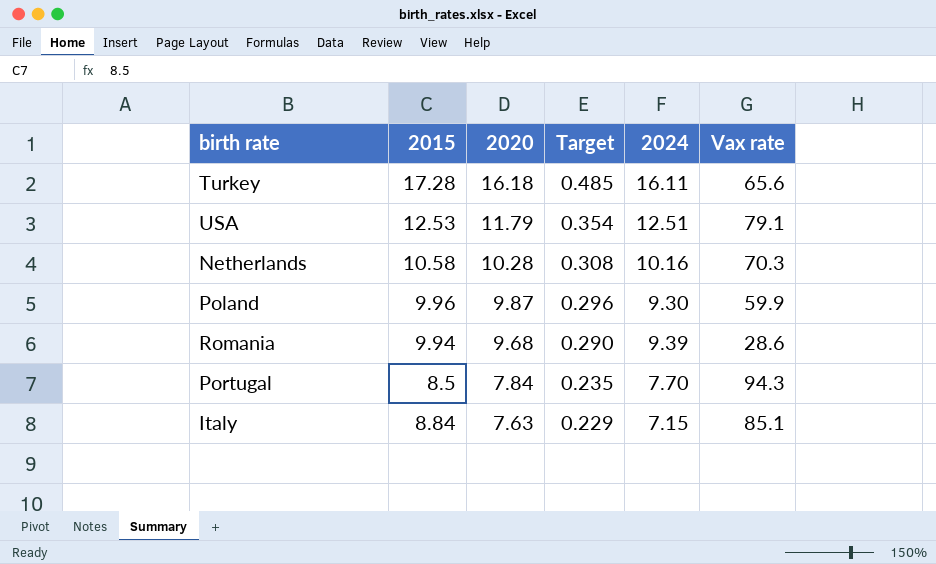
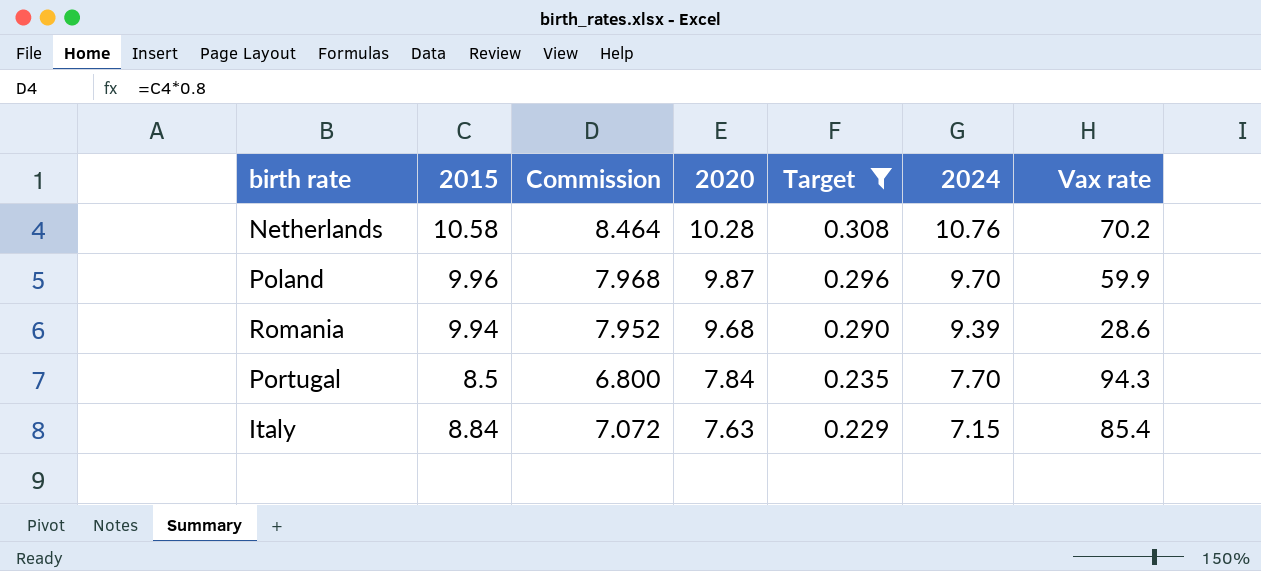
filter: none -> Target <= 0.308
column Commission | formula: none -> [2015] * 0.8
Netherlands | 2024: 10.16 -> 10.76
Netherlands | Vax rate: 70.3 -> 70.2
Poland | 2024: 9.30 -> 9.70
Italy | Vax rate: 85.1 -> 85.4

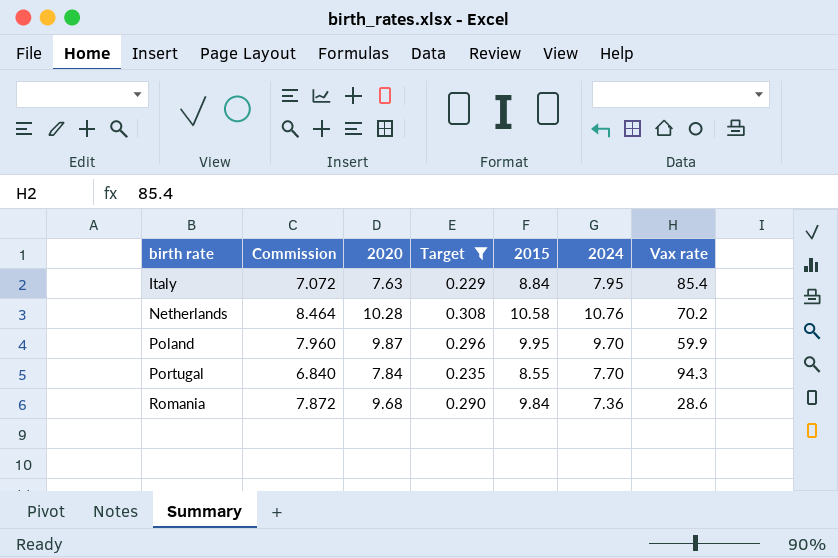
row order: 2020 descending -> birth rate ascending
column 2015 | position: 2 -> 5
Italy | 2024: 7.15 -> 7.95
Poland | Commission: 7.968 -> 7.960
Poland | 2015: 9.96 -> 9.95
Portugal | Commission: 6.800 -> 6.840
Portugal | 2015: 8.5 -> 8.55
Romania | Commission: 7.952 -> 7.872
Romania | 2015: 9.94 -> 9.84
Romania | 2024: 9.39 -> 7.36

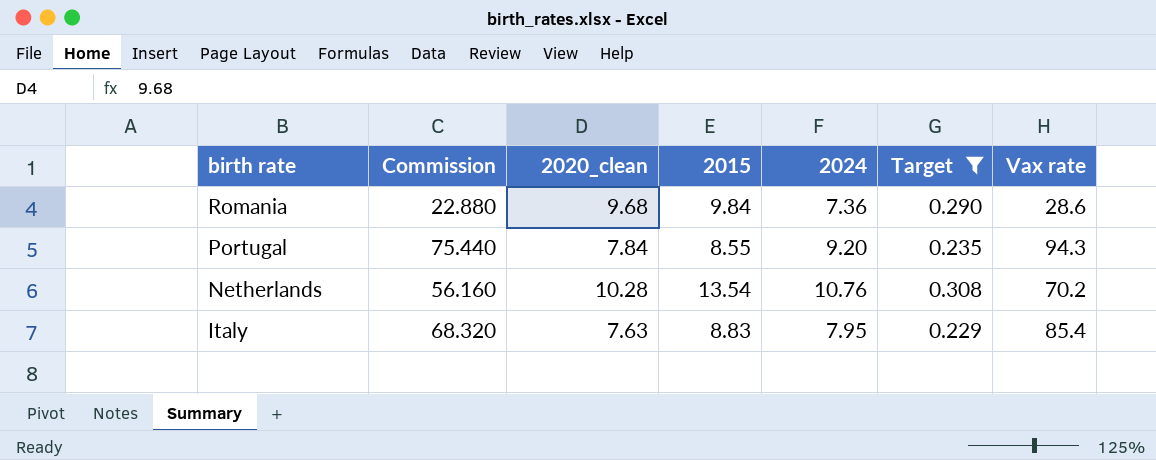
row order: birth rate ascending -> birth rate descending
column Commission | formula: [2015] * 0.8 -> [Vax rate] * 0.8
column name: 2020 -> 2020_clean
column Target | position: 4 -> 6
row Poland: 7.960 | 9.87 | 0.296 | 9.95 | 9.70 | 59.9 -> none
Portugal | 2024: 7.70 -> 9.20
Netherlands | 2015: 10.58 -> 13.54
Italy | 2015: 8.84 -> 8.83

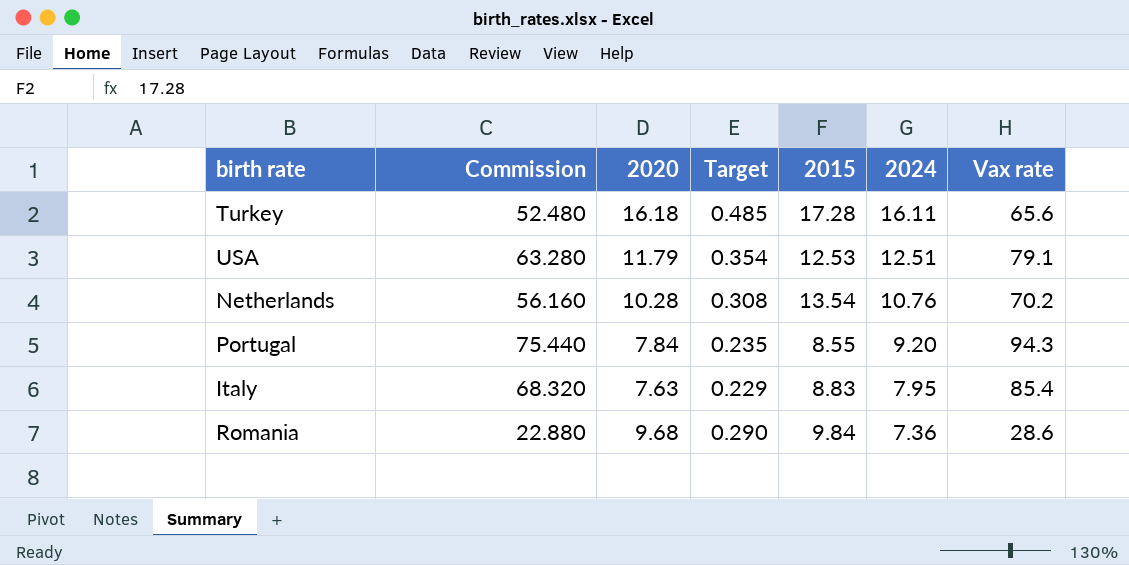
filter: Target <= 0.308 -> none
row order: birth rate descending -> 2024 descending
column name: 2020_clean -> 2020
column Target | position: 6 -> 4

